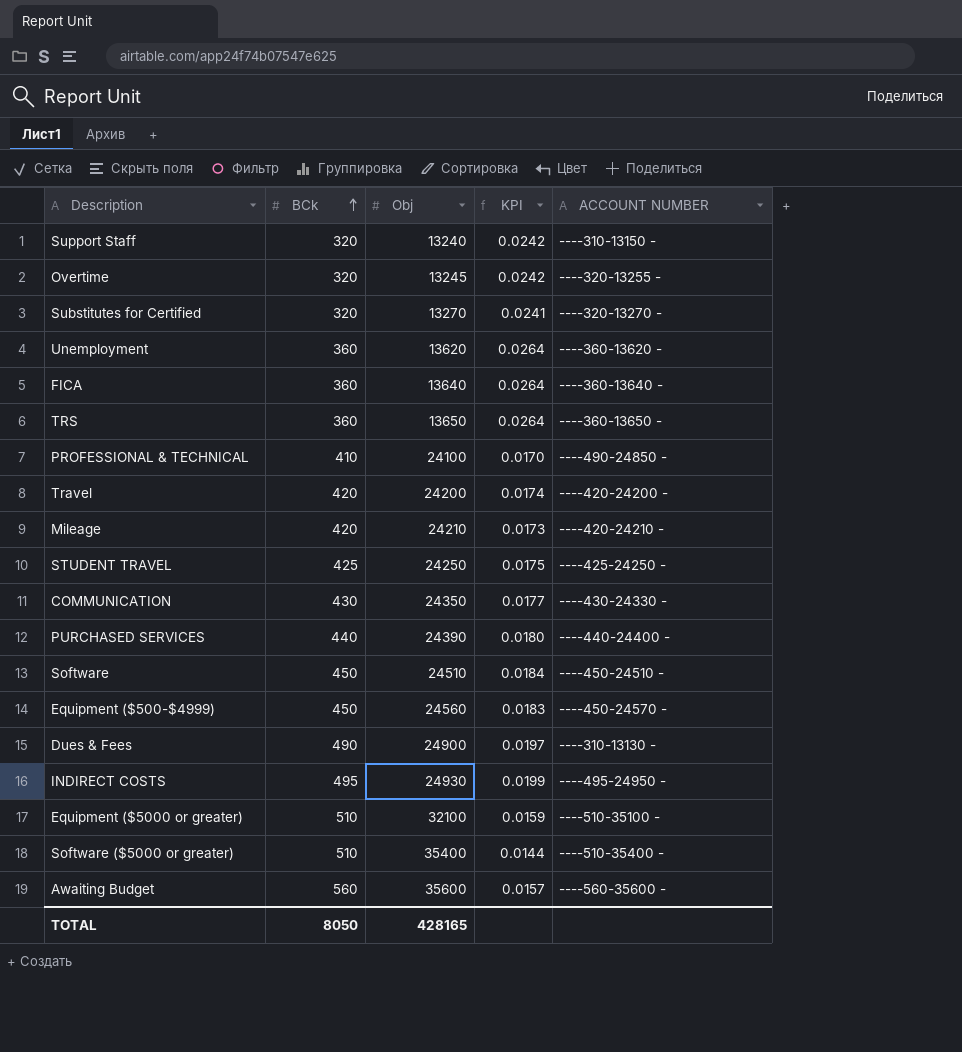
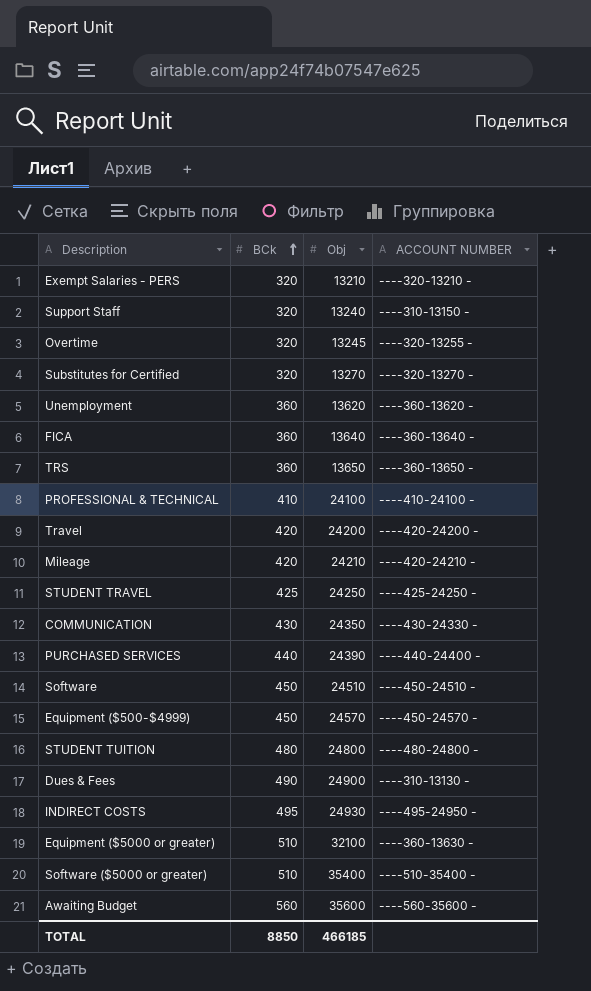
column KPI | formula: [BCk] / [Obj] -> none
row Exempt Salaries - PERS: none -> 320 | 13210 | ----320-13210 -
PROFESSIONAL & TECHNICAL | ACCOUNT NUMBER: ----490-24850 - -> ----410-24100 -
Equipment ($500-$4999) | Obj: 24560 -> 24570
row STUDENT TUITION: none -> 480 | 24800 | ----480-24800 -
Equipment ($5000 or greater) | ACCOUNT NUMBER: ----510-35100 - -> ----360-13630 -
TOTAL | BCk: 8050 -> 8850
TOTAL | Obj: 428165 -> 466185

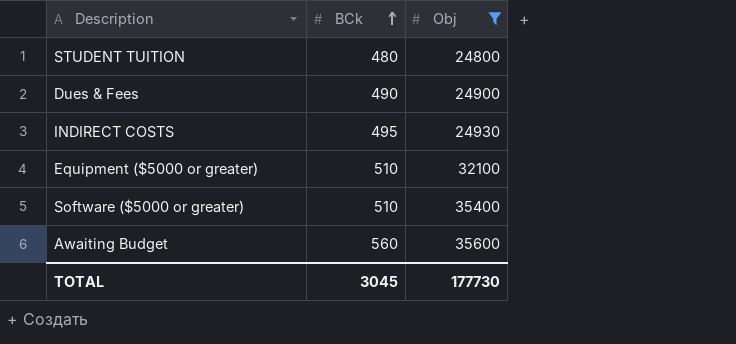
filter: none -> Obj >= 24800
column ACCOUNT NUMBER | position: 4 -> none
TOTAL | BCk: 8850 -> 3045
TOTAL | Obj: 466185 -> 177730

